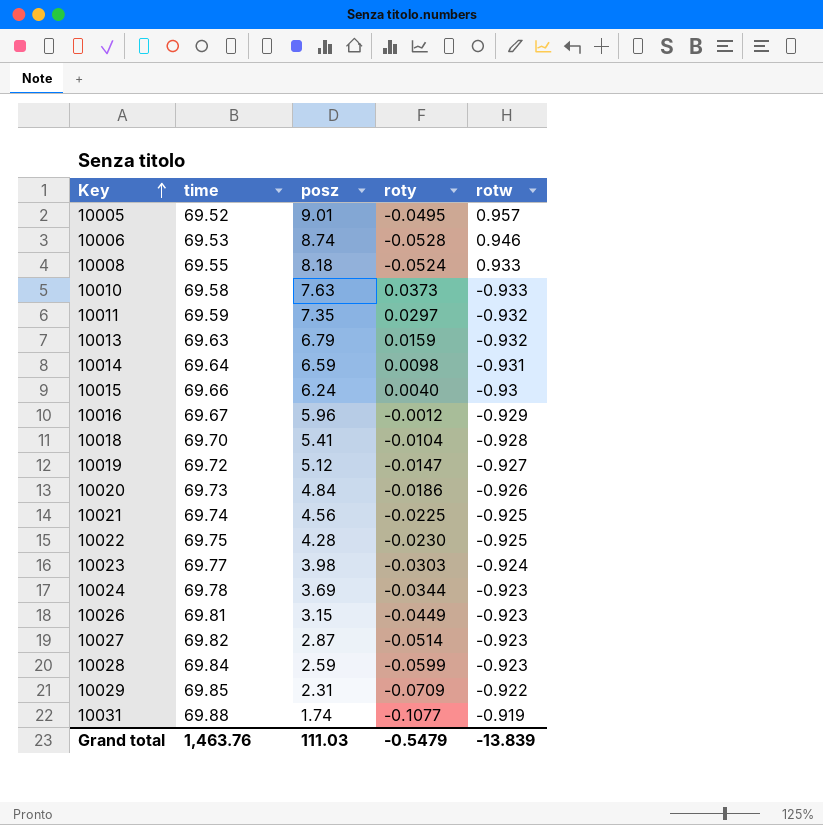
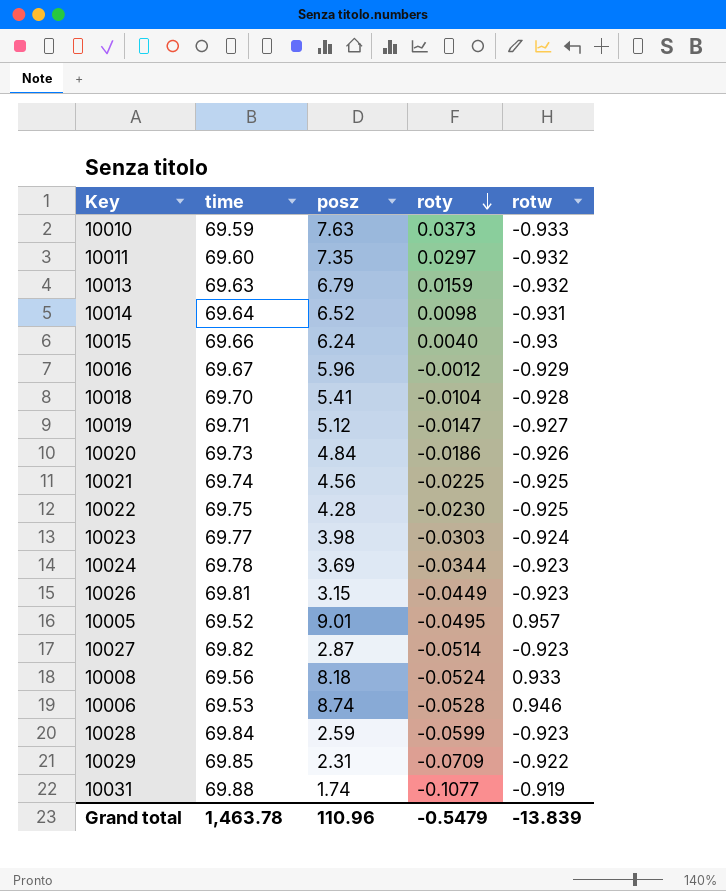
row order: Key ascending -> roty descending
10010 | time: 69.58 -> 69.59
10011 | time: 69.59 -> 69.60
10014 | posz: 6.59 -> 6.52
10019 | time: 69.72 -> 69.71
10008 | time: 69.55 -> 69.56
Grand total | time: 1,463.76 -> 1,463.78
Grand total | posz: 111.03 -> 110.96

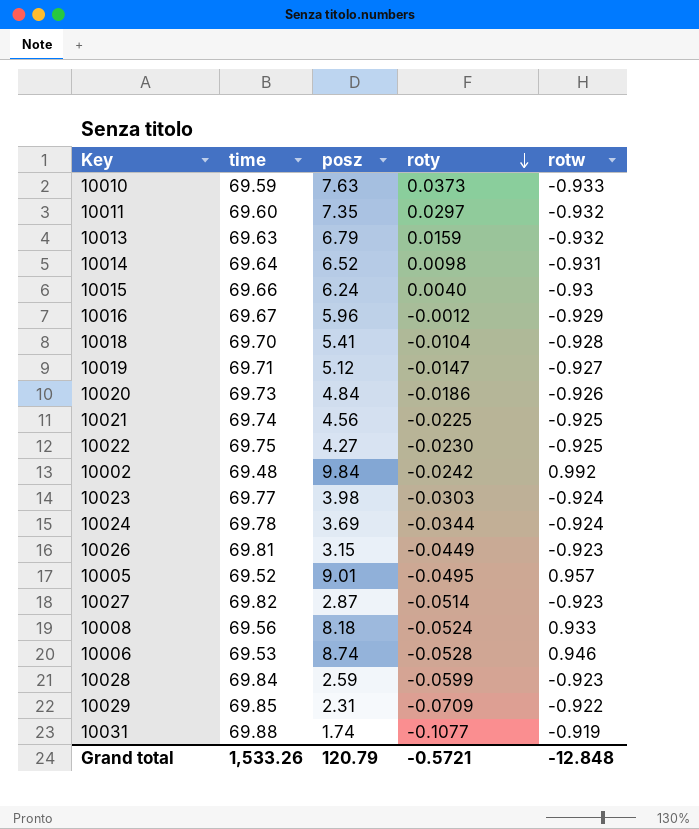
10022 | posz: 4.28 -> 4.27
row 10002: none -> 69.48 | 9.84 | -0.0242 | 0.992
10024 | rotw: -0.923 -> -0.924
Grand total | time: 1,463.78 -> 1,533.26
Grand total | posz: 110.96 -> 120.79
Grand total | roty: -0.5479 -> -0.5721
Grand total | rotw: -13.839 -> -12.848

